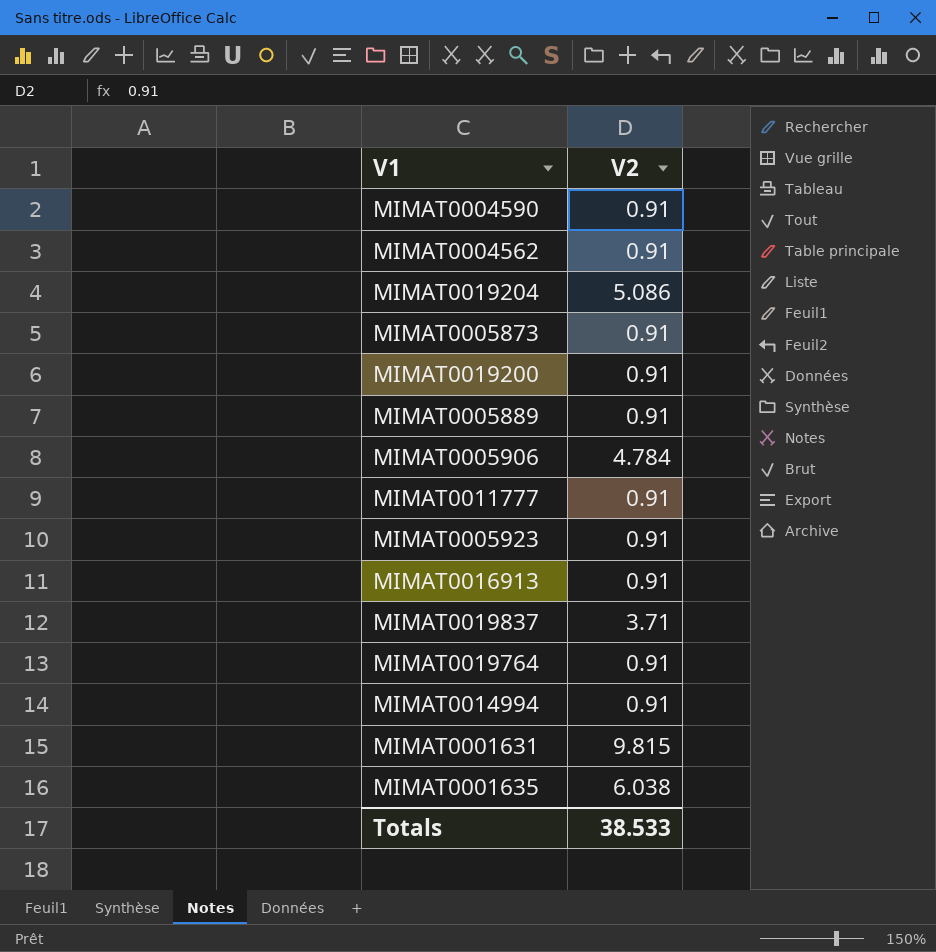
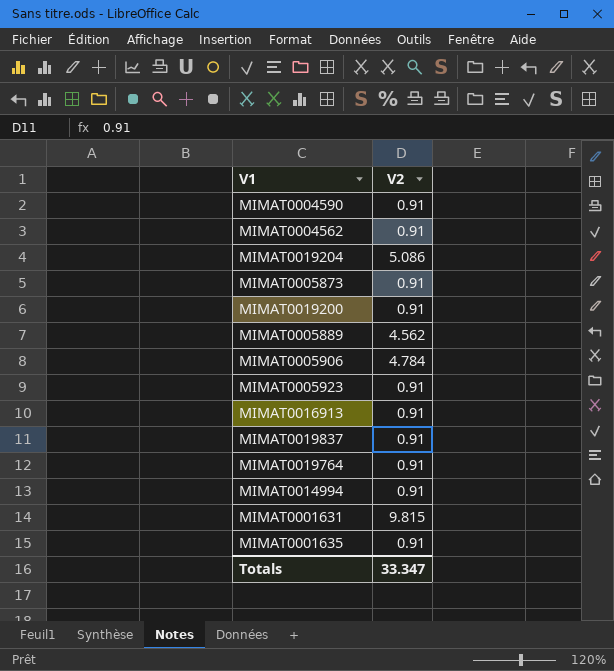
row MIMAT0011777: 0.91 -> none
MIMAT0005889 | V2: 0.91 -> 4.562
MIMAT0019837 | V2: 3.71 -> 0.91
MIMAT0001635 | V2: 6.038 -> 0.91
Totals | V2: 38.533 -> 33.347

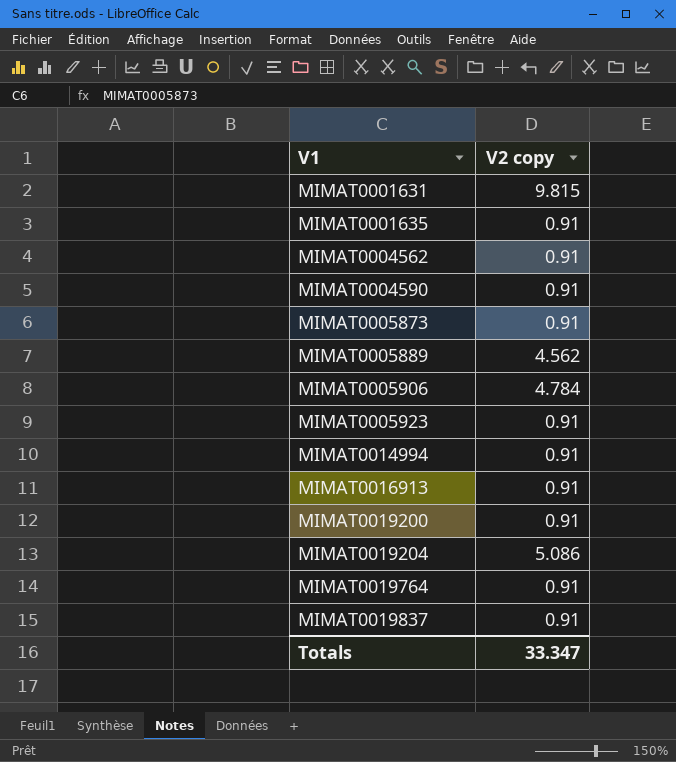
row order: none -> V1 ascending
column name: V2 -> V2 copy

